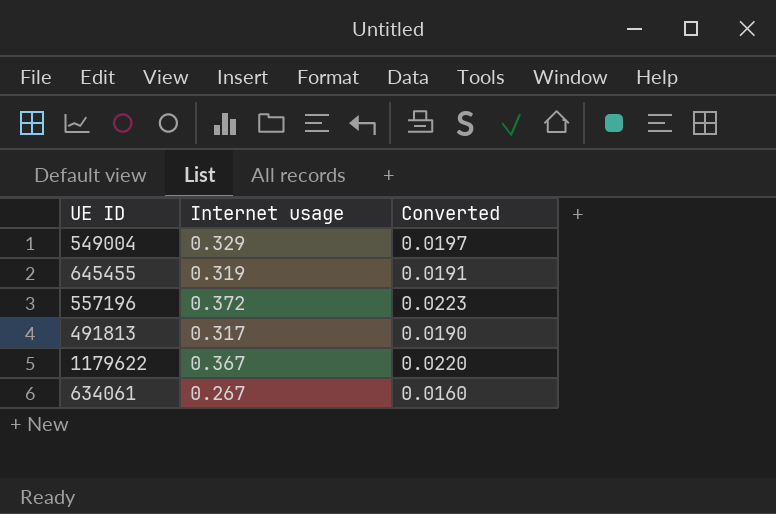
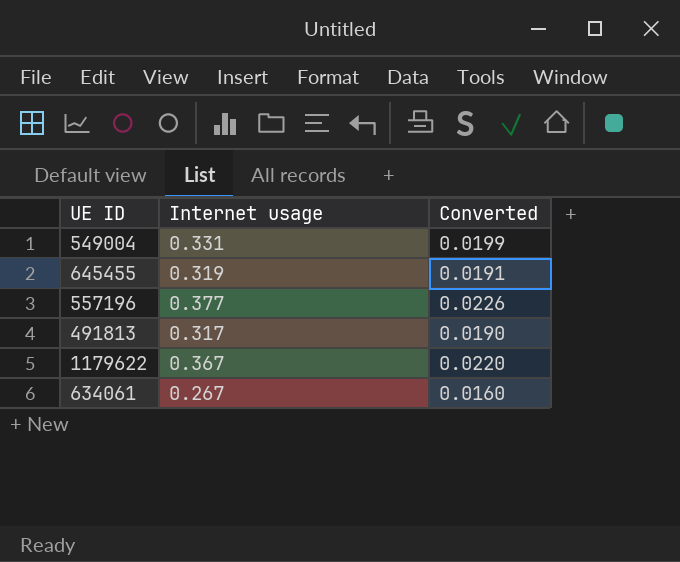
549004 | Internet usage: 0.329 -> 0.331
549004 | Converted: 0.0197 -> 0.0199
557196 | Internet usage: 0.372 -> 0.377
557196 | Converted: 0.0223 -> 0.0226

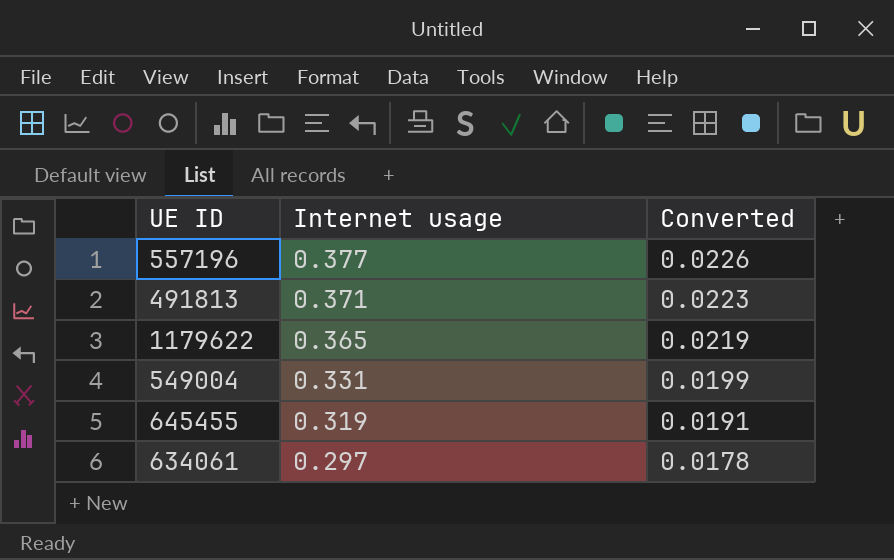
row order: none -> Internet usage descending
491813 | Internet usage: 0.317 -> 0.371
491813 | Converted: 0.0190 -> 0.0223
1179622 | Internet usage: 0.367 -> 0.365
1179622 | Converted: 0.0220 -> 0.0219
634061 | Internet usage: 0.267 -> 0.297
634061 | Converted: 0.0160 -> 0.0178

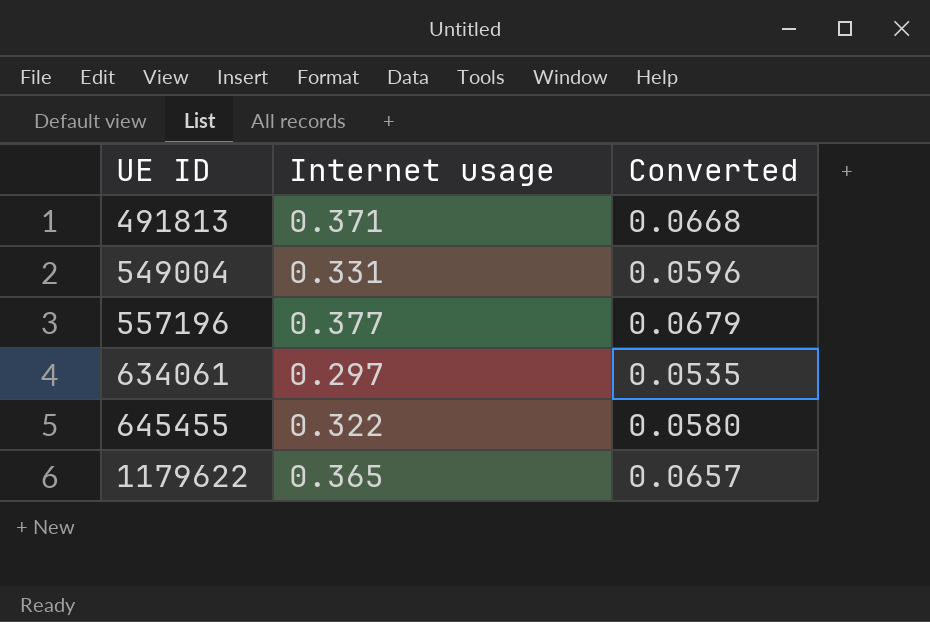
row order: Internet usage descending -> UE ID ascending
column Converted | formula: [Internet usage] * 0.06 -> [Internet usage] * 0.18
645455 | Internet usage: 0.319 -> 0.322

